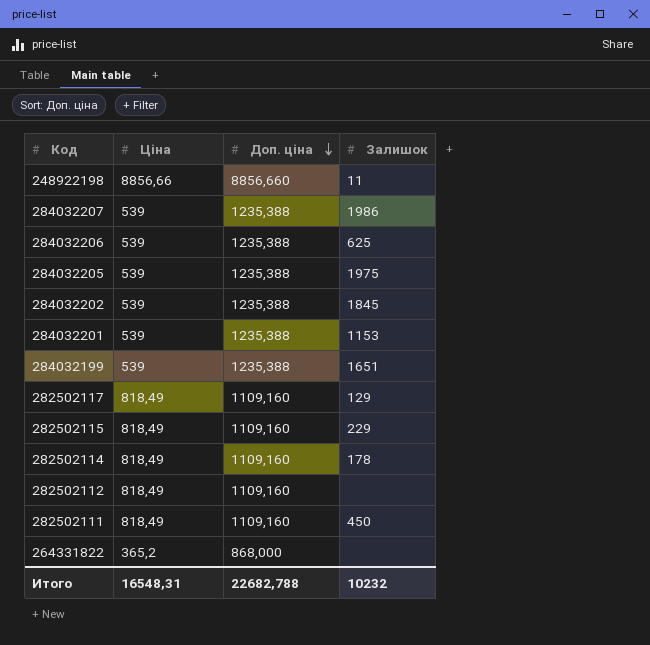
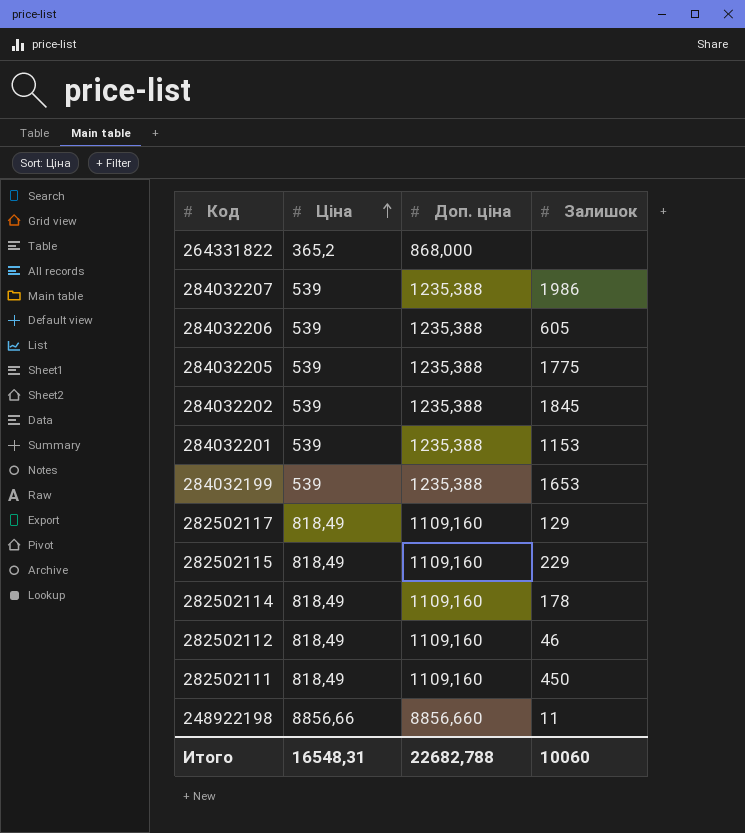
row order: Доп. ціна descending -> Ціна ascending
284032206 | Залишок: 625 -> 605
284032205 | Залишок: 1975 -> 1775
284032199 | Залишок: 1651 -> 1653
282502112 | Залишок: none -> 46
Итого | Залишок: 10232 -> 10060

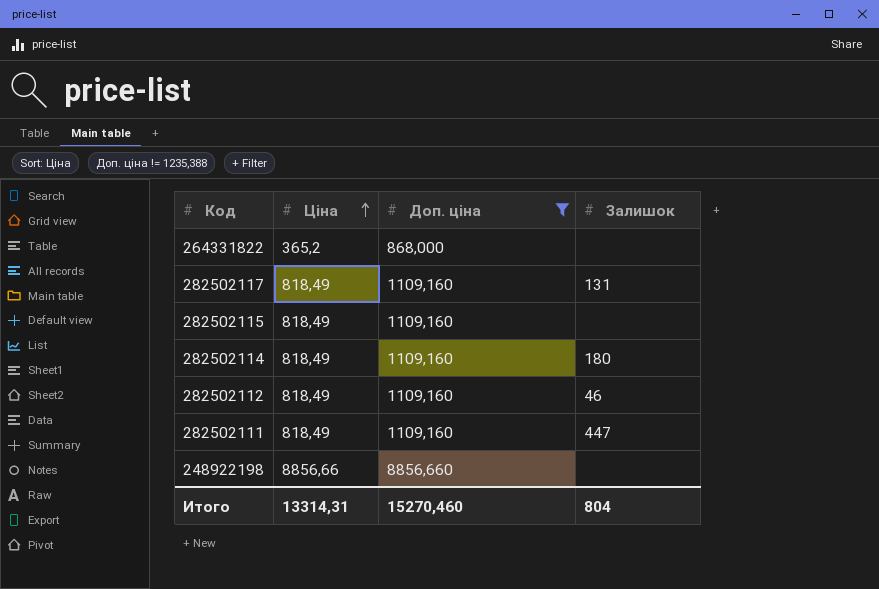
filter: none -> Доп. ціна != 1235,388
282502117 | Залишок: 129 -> 131
282502115 | Залишок: 229 -> none
282502114 | Залишок: 178 -> 180
282502111 | Залишок: 450 -> 447
248922198 | Залишок: 11 -> none
Итого | Ціна: 16548,31 -> 13314,31
Итого | Доп. ціна: 22682,788 -> 15270,460
Итого | Залишок: 10060 -> 804

